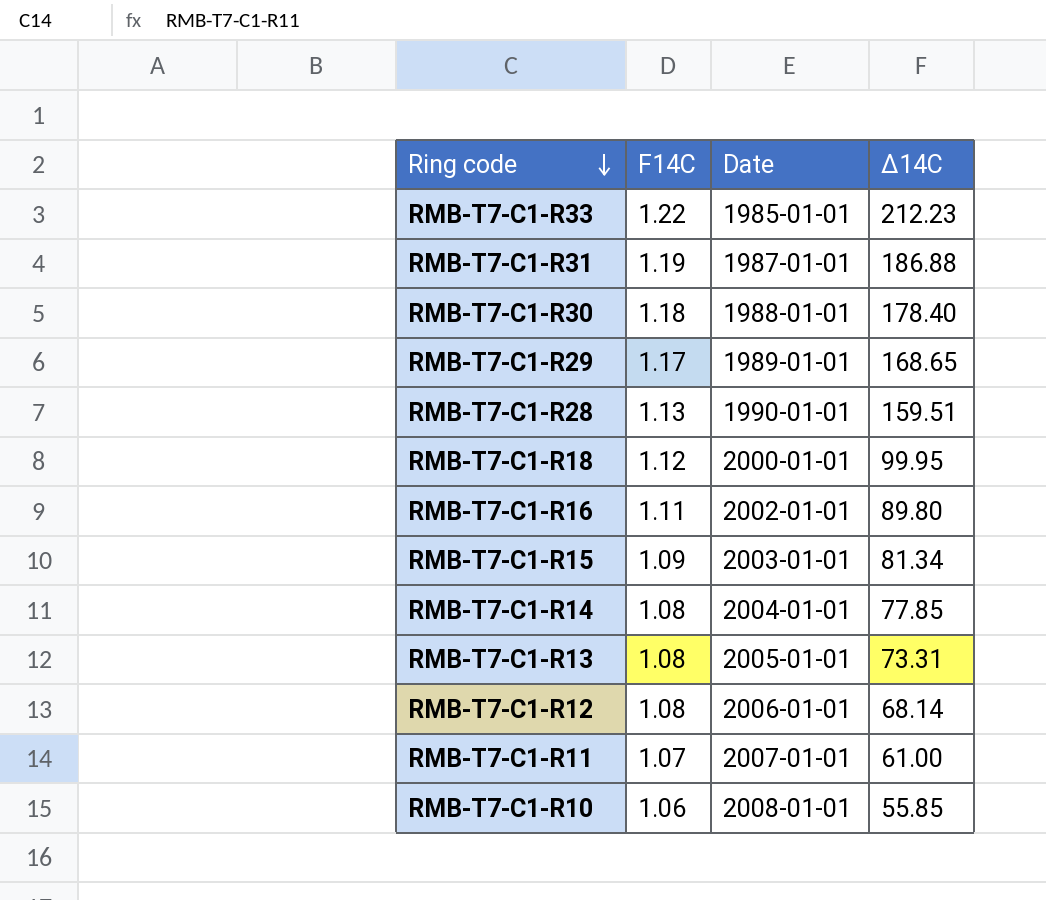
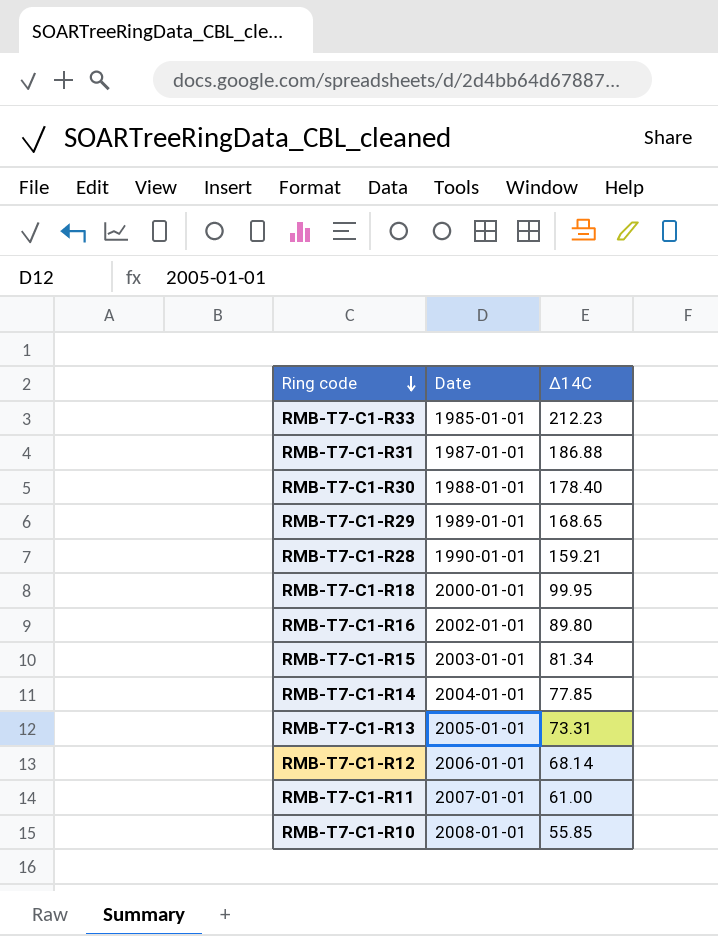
column F14C | position: 2 -> none
RMB-T7-C1-R28 | ∆14C: 159.51 -> 159.21

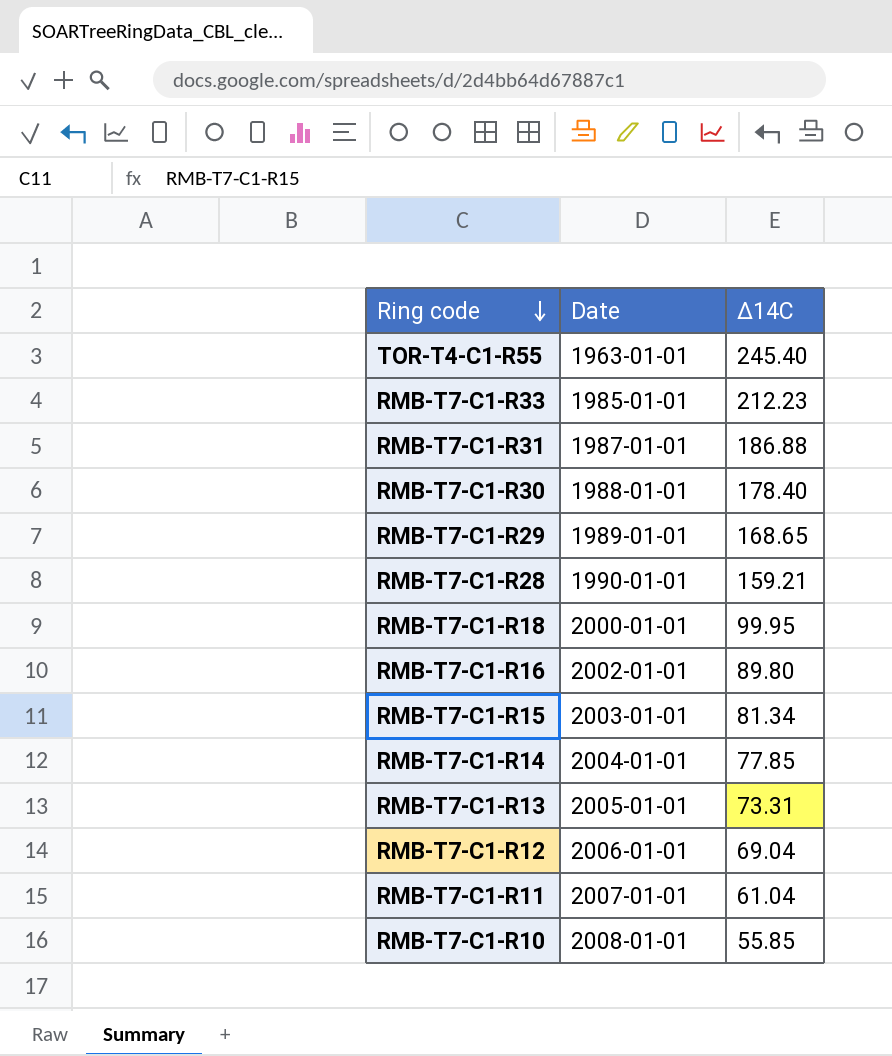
row TOR-T4-C1-R55: none -> 1963-01-01 | 245.40
RMB-T7-C1-R12 | ∆14C: 68.14 -> 69.04
RMB-T7-C1-R11 | ∆14C: 61.00 -> 61.04

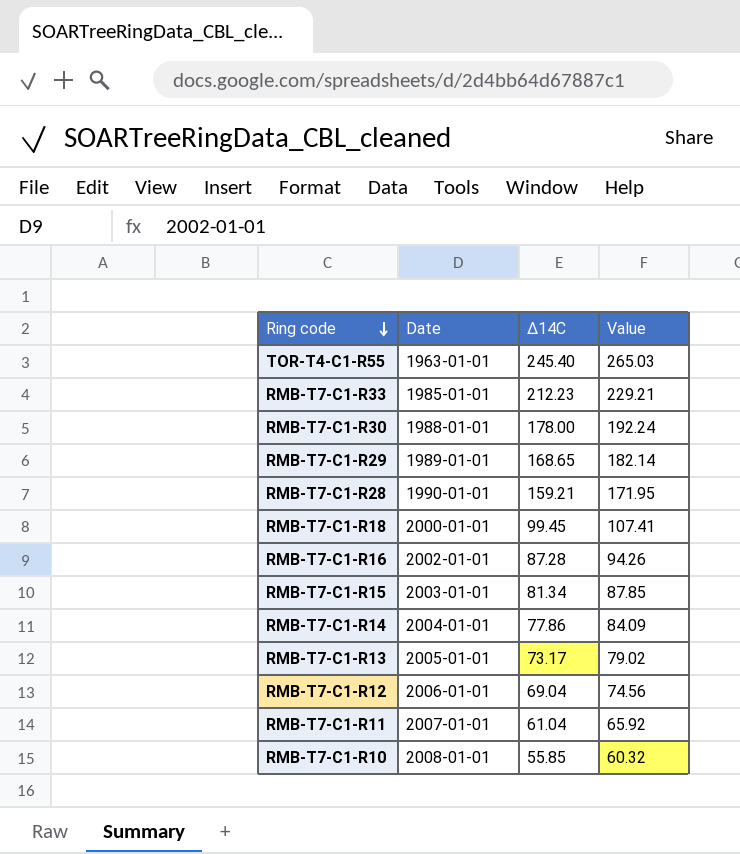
column Value | formula: none -> [∆14C] * 1.08
row RMB-T7-C1-R31: 1987-01-01 | 186.88 -> none
RMB-T7-C1-R30 | ∆14C: 178.40 -> 178.00
RMB-T7-C1-R18 | ∆14C: 99.95 -> 99.45
RMB-T7-C1-R16 | ∆14C: 89.80 -> 87.28
RMB-T7-C1-R14 | ∆14C: 77.85 -> 77.86
RMB-T7-C1-R13 | ∆14C: 73.31 -> 73.17

